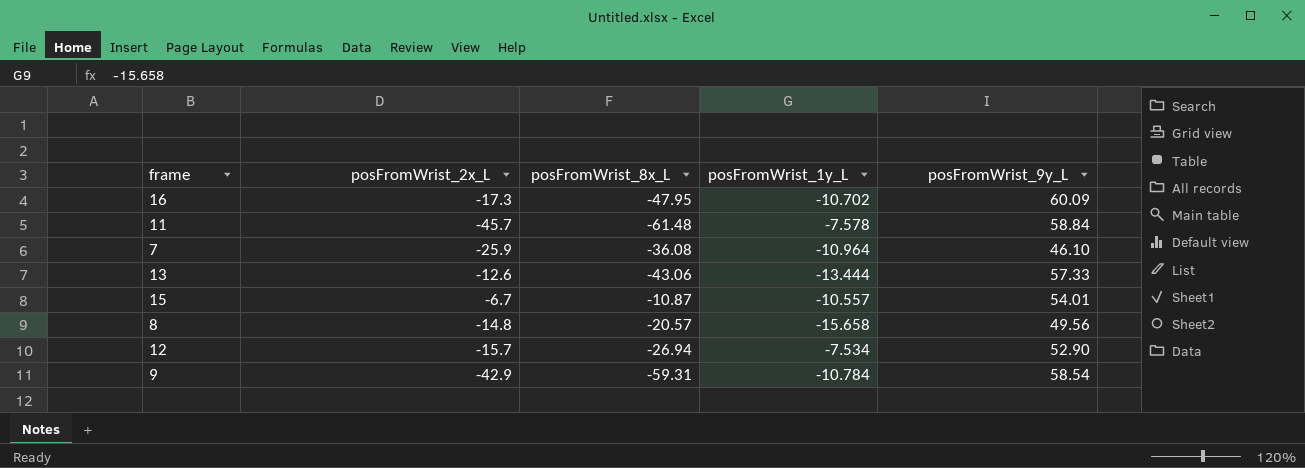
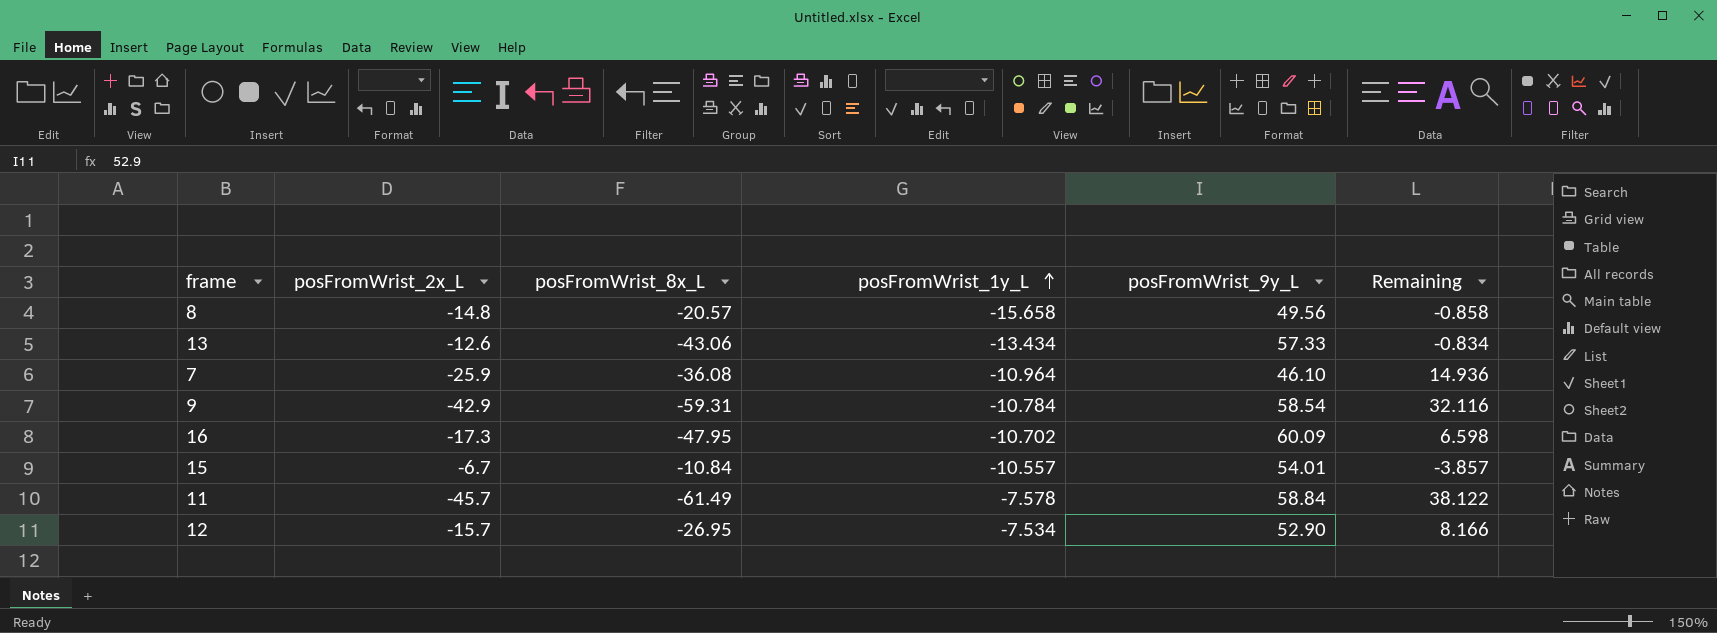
row order: none -> posFromWrist_1y_L ascending
column Remaining | formula: none -> [posFromWrist_1y_L] - [posFromWrist_2x_L]
13 | posFromWrist_1y_L: -13.444 -> -13.434
15 | posFromWrist_8x_L: -10.87 -> -10.84
11 | posFromWrist_8x_L: -61.48 -> -61.49
12 | posFromWrist_8x_L: -26.94 -> -26.95

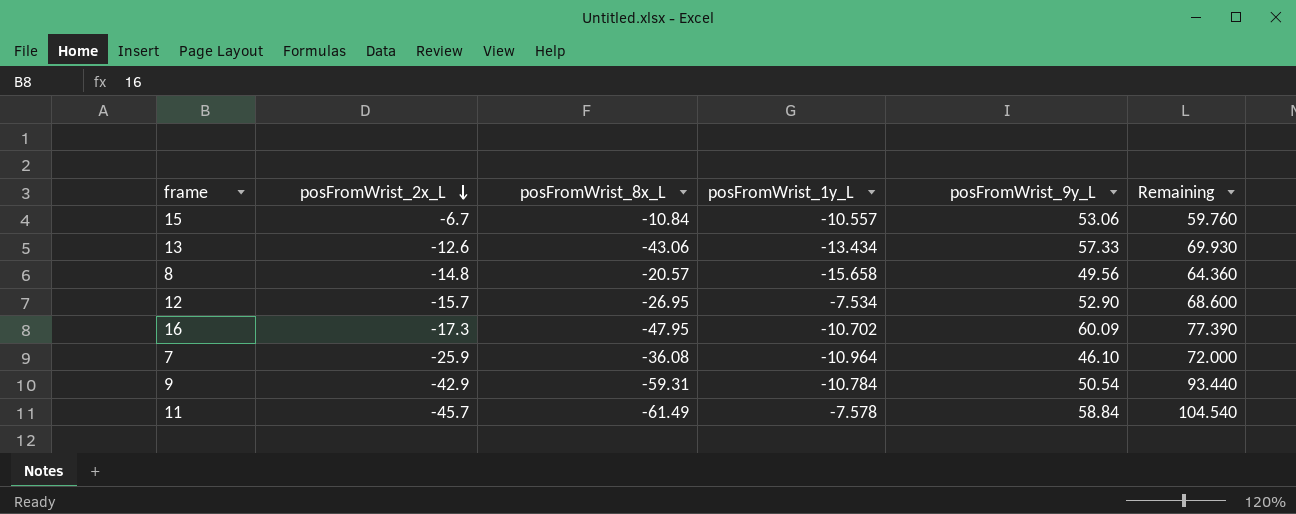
row order: posFromWrist_1y_L ascending -> posFromWrist_2x_L descending
column Remaining | formula: [posFromWrist_1y_L] - [posFromWrist_2x_L] -> [posFromWrist_9y_L] - [posFromWrist_2x_L]
15 | posFromWrist_9y_L: 54.01 -> 53.06
9 | posFromWrist_9y_L: 58.54 -> 50.54

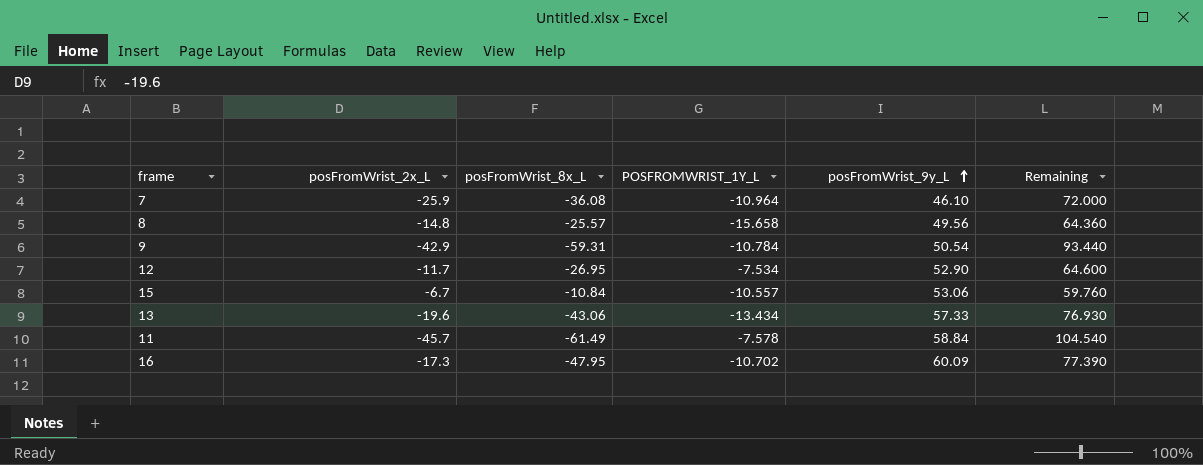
row order: posFromWrist_2x_L descending -> posFromWrist_9y_L ascending
column name: posFromWrist_1y_L -> POSFROMWRIST_1Y_L
8 | posFromWrist_8x_L: -20.57 -> -25.57
12 | posFromWrist_2x_L: -15.7 -> -11.7
12 | Remaining: 68.600 -> 64.600
13 | posFromWrist_2x_L: -12.6 -> -19.6
13 | Remaining: 69.930 -> 76.930

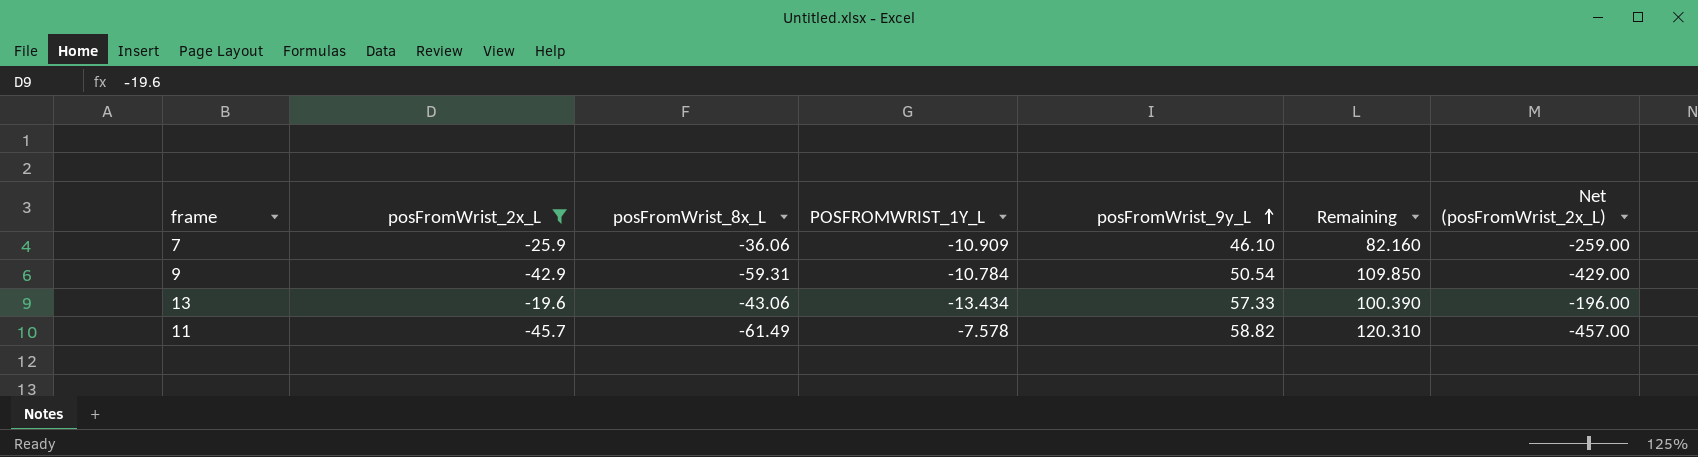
filter: none -> posFromWrist_2x_L <= -19.6
column Remaining | formula: [posFromWrist_9y_L] - [posFromWrist_2x_L] -> [posFromWrist_9y_L] - [posFromWrist_8x_L]
column Net (posFromWrist_2x_L) | formula: none -> [posFromWrist_2x_L] * 10
7 | posFromWrist_8x_L: -36.08 -> -36.06
7 | POSFROMWRIST_1Y_L: -10.964 -> -10.909
11 | posFromWrist_9y_L: 58.84 -> 58.82

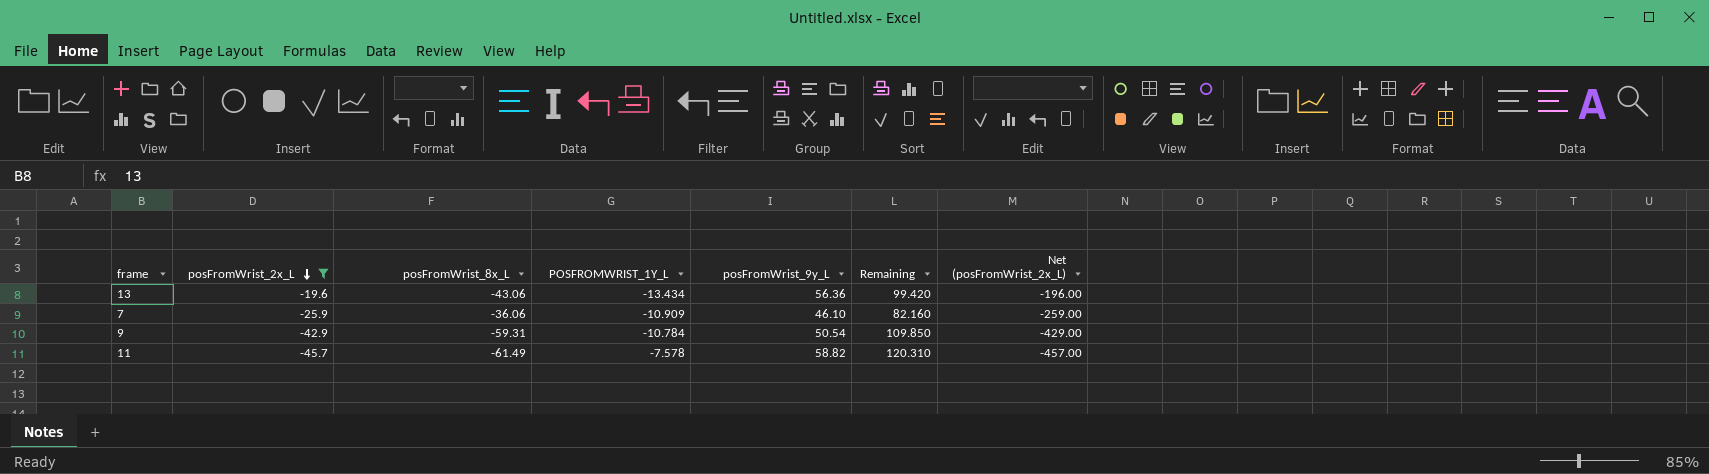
row order: posFromWrist_9y_L ascending -> posFromWrist_2x_L descending
13 | posFromWrist_9y_L: 57.33 -> 56.36
13 | Remaining: 100.390 -> 99.420

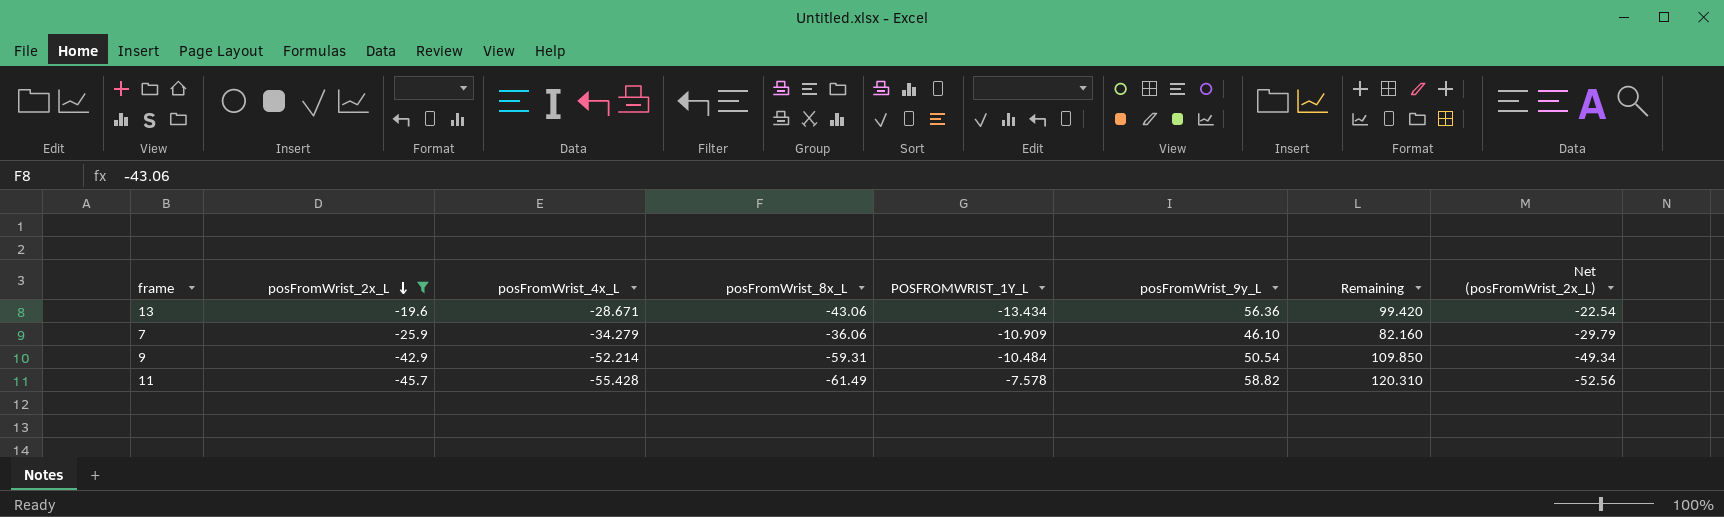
column posFromWrist_4x_L | position: none -> 3
column Net (posFromWrist_2x_L) | formula: [posFromWrist_2x_L] * 10 -> [posFromWrist_2x_L] * 1.15
9 | POSFROMWRIST_1Y_L: -10.784 -> -10.484

